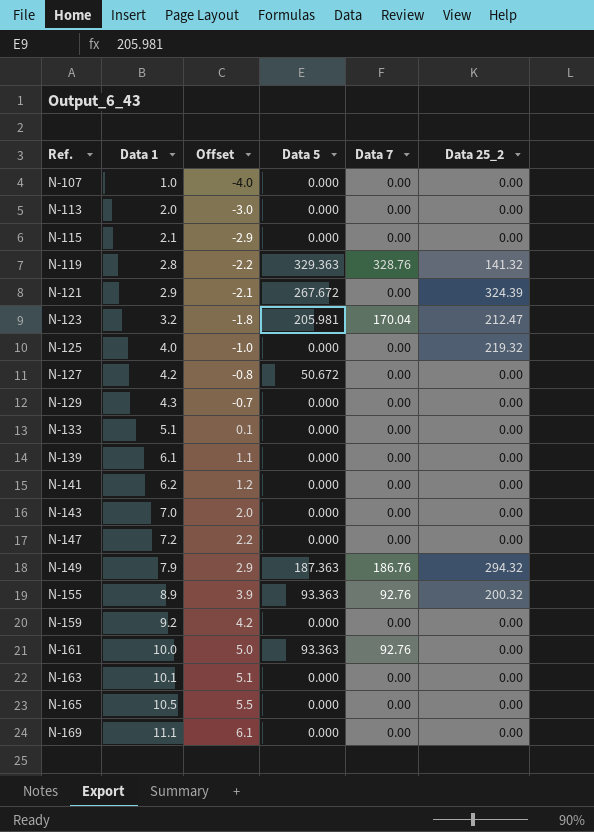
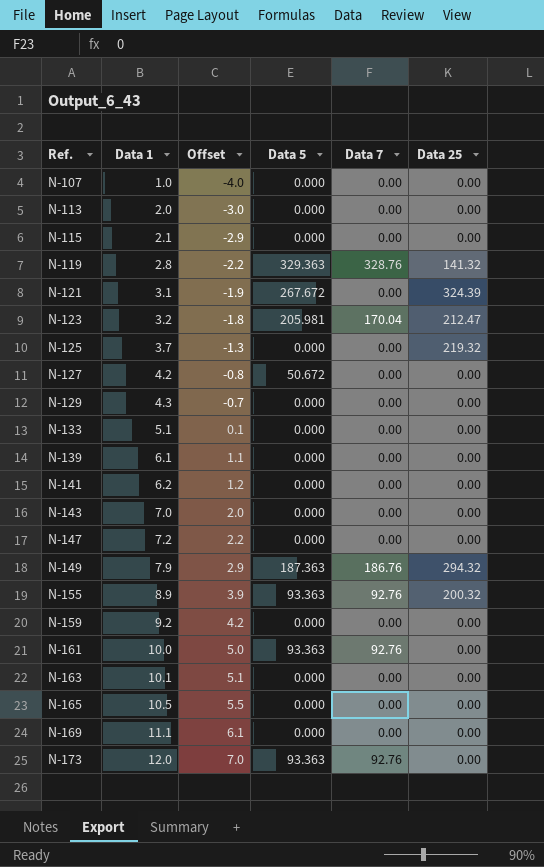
column name: Data 25_2 -> Data 25
N-121 | Data 1: 2.9 -> 3.1
N-121 | Offset: -2.1 -> -1.9
N-125 | Data 1: 4.0 -> 3.7
N-125 | Offset: -1.0 -> -1.3
row N-173: none -> 12.0 | 7.0 | 93.363 | 92.76 | 0.00

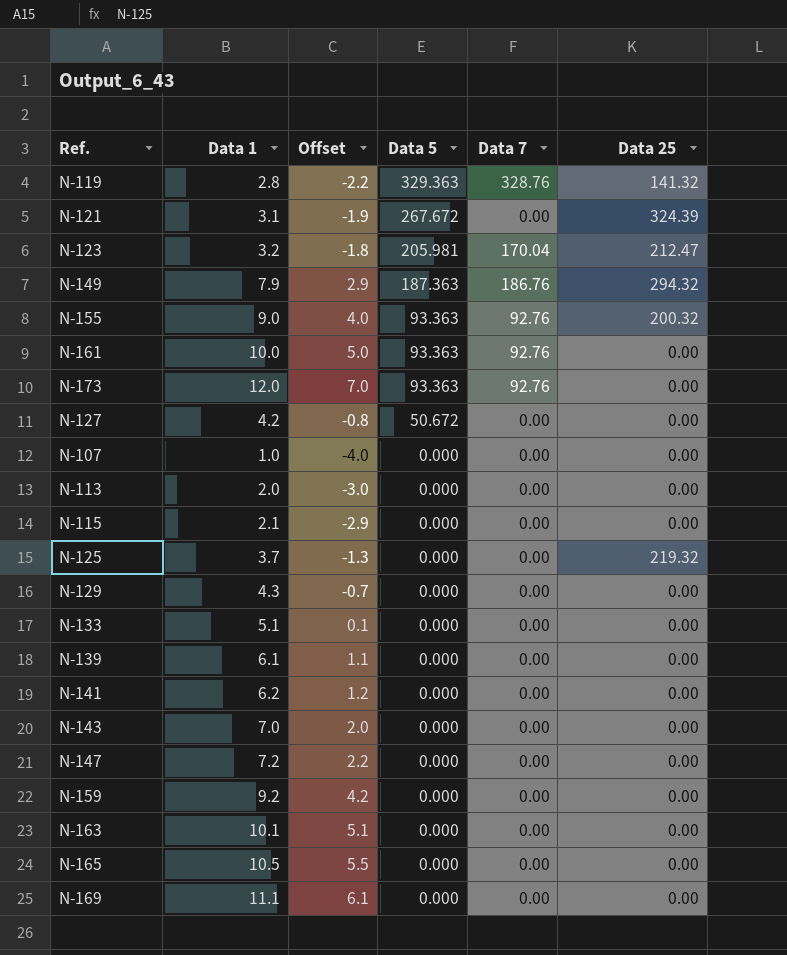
row order: Ref. ascending -> Data 5 descending
N-155 | Data 1: 8.9 -> 9.0
N-155 | Offset: 3.9 -> 4.0

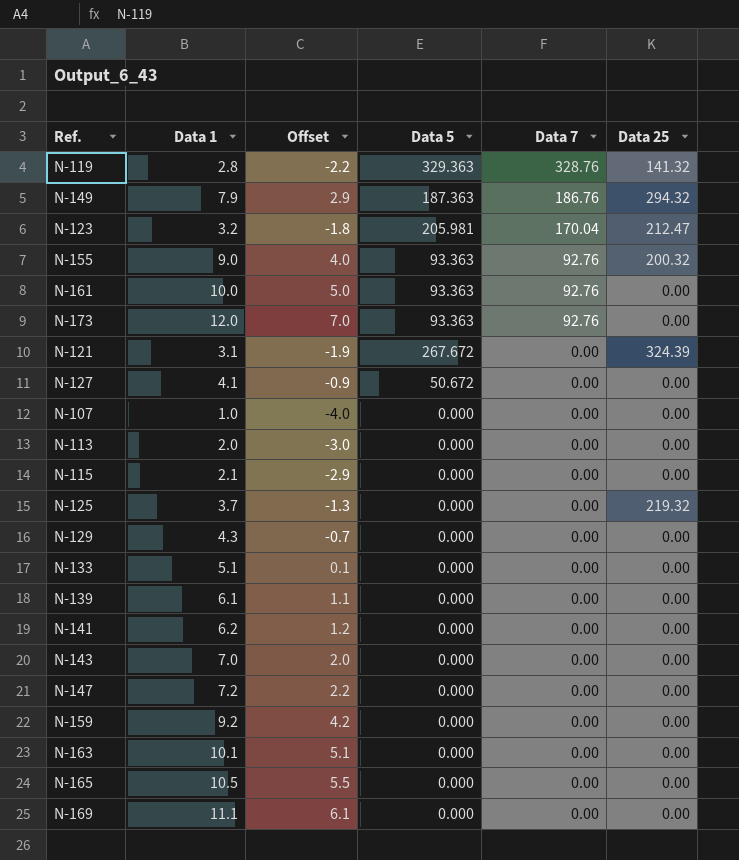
row order: Data 5 descending -> Data 7 descending
N-127 | Data 1: 4.2 -> 4.1
N-127 | Offset: -0.8 -> -0.9

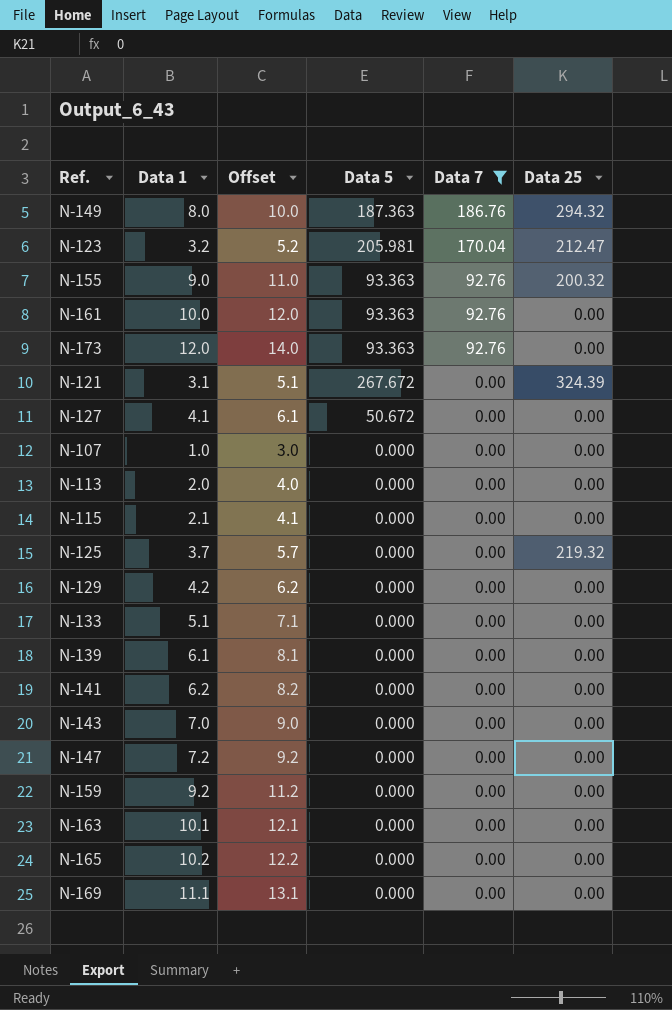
filter: none -> Data 7 != 328.76
column Offset | formula: [Data 1] - 5 -> [Data 1] + 2
N-149 | Data 1: 7.9 -> 8.0
N-129 | Data 1: 4.3 -> 4.2
N-165 | Data 1: 10.5 -> 10.2

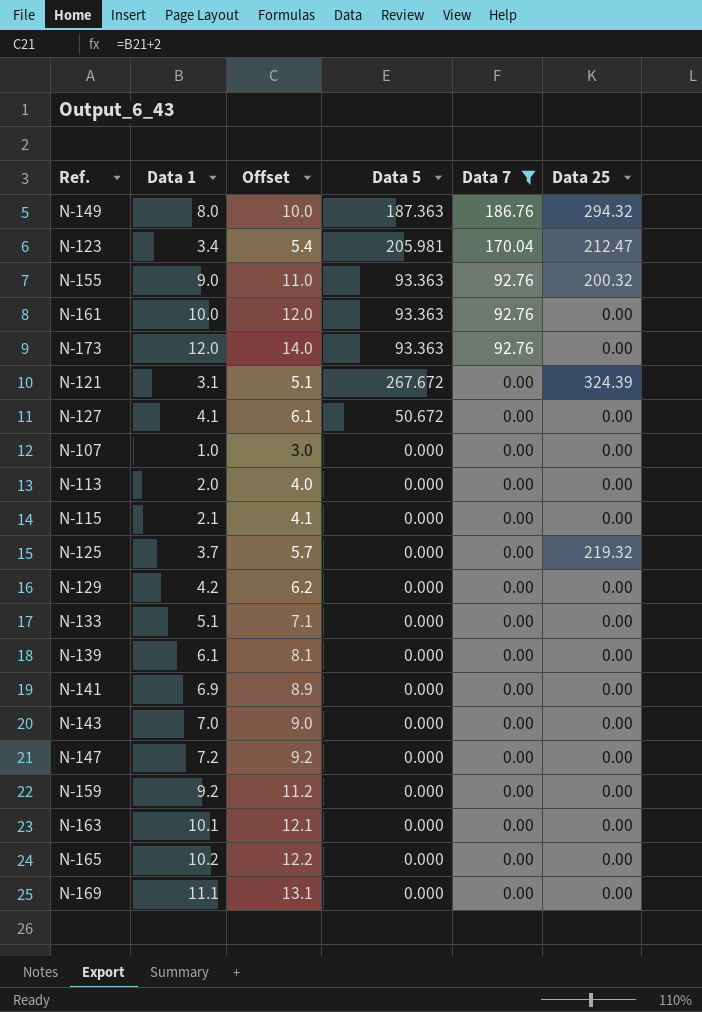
N-123 | Data 1: 3.2 -> 3.4
N-123 | Offset: 5.2 -> 5.4
N-141 | Data 1: 6.2 -> 6.9
N-141 | Offset: 8.2 -> 8.9

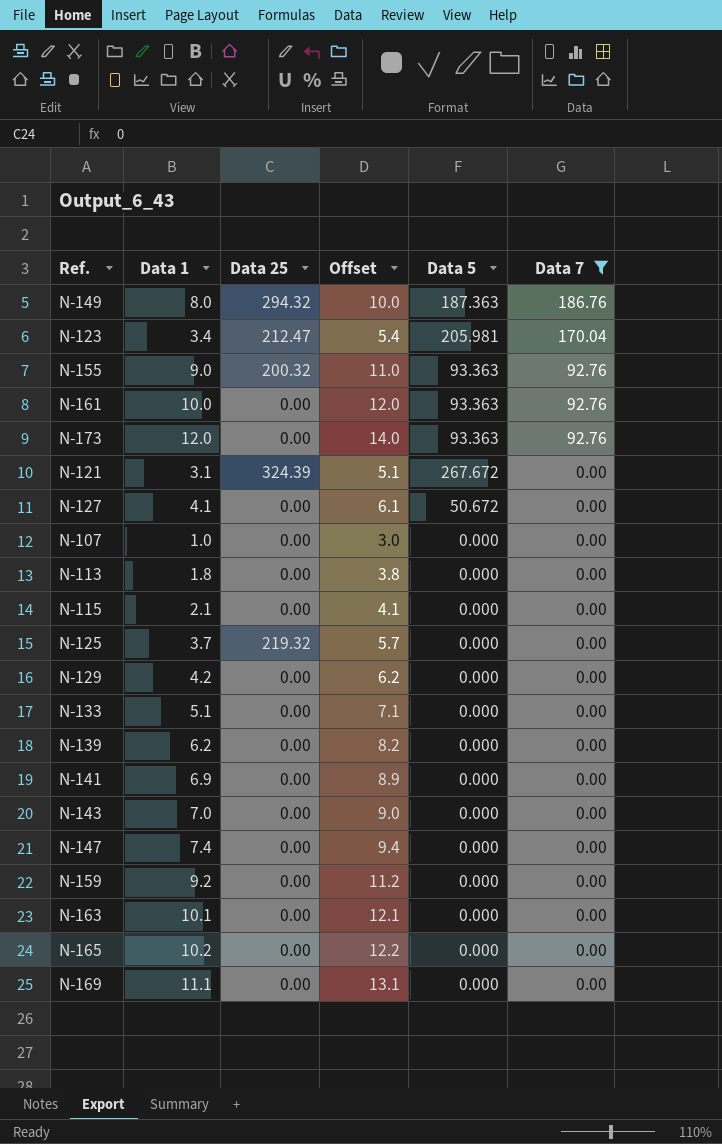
column Data 25 | position: 6 -> 3
N-113 | Data 1: 2.0 -> 1.8
N-113 | Offset: 4.0 -> 3.8
N-139 | Data 1: 6.1 -> 6.2
N-139 | Offset: 8.1 -> 8.2
N-147 | Data 1: 7.2 -> 7.4
N-147 | Offset: 9.2 -> 9.4

